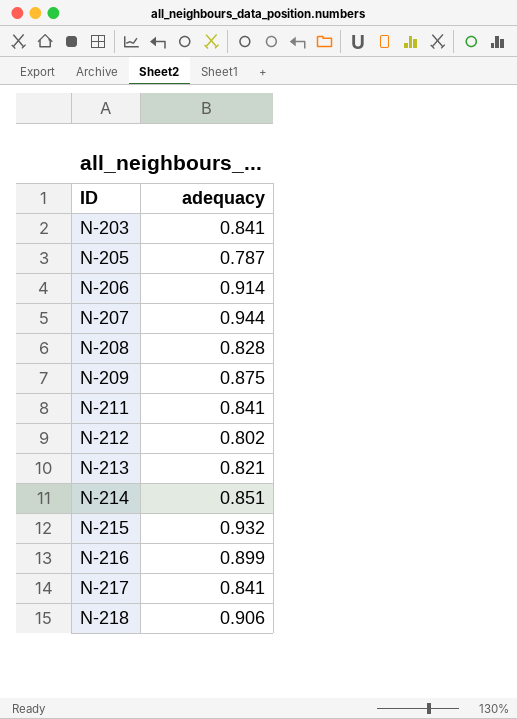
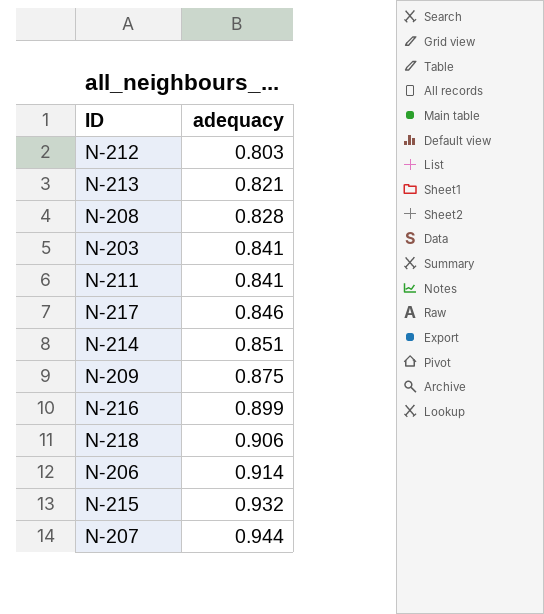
row order: ID ascending -> adequacy ascending
row N-205: 0.787 -> none
N-212 | adequacy: 0.802 -> 0.803
N-217 | adequacy: 0.841 -> 0.846

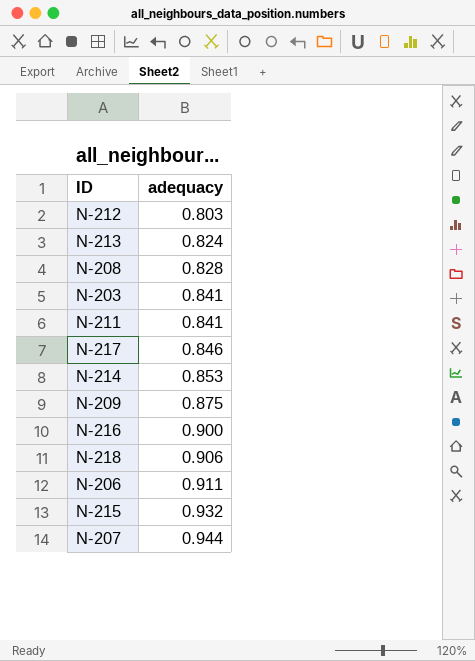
N-213 | adequacy: 0.821 -> 0.824
N-214 | adequacy: 0.851 -> 0.853
N-216 | adequacy: 0.899 -> 0.900
N-206 | adequacy: 0.914 -> 0.911

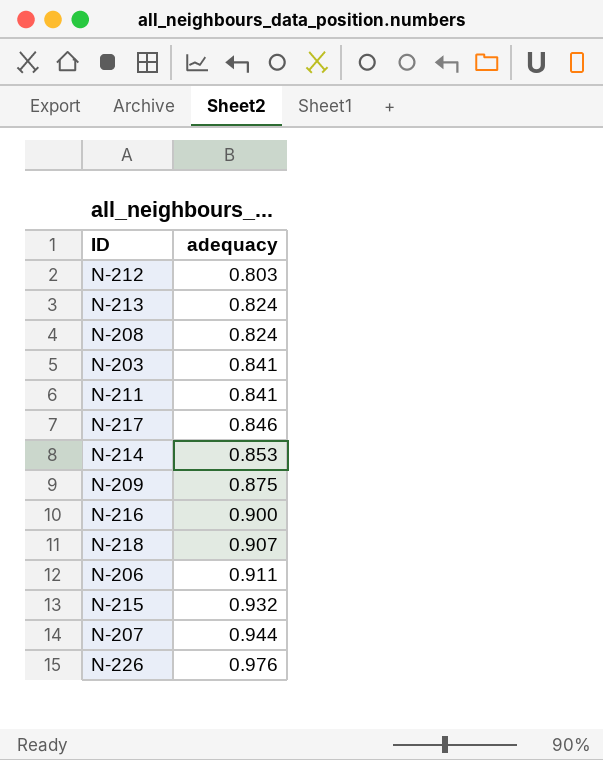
N-208 | adequacy: 0.828 -> 0.824
N-218 | adequacy: 0.906 -> 0.907
row N-226: none -> 0.976

